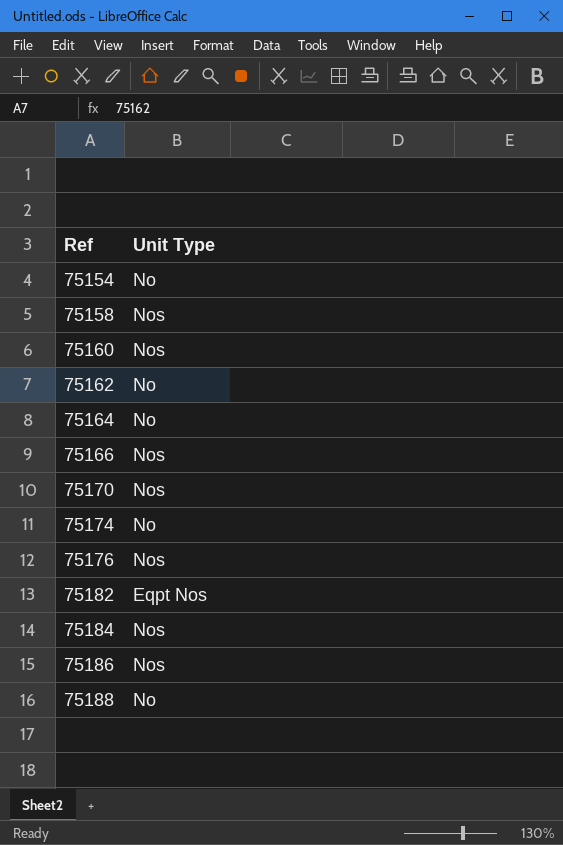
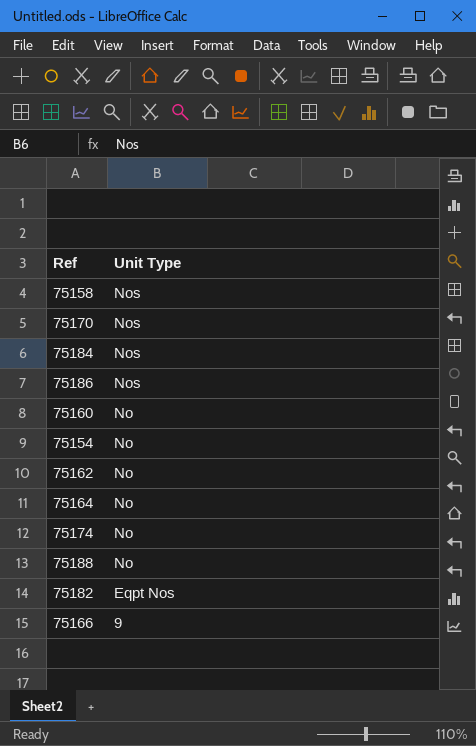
row order: Ref ascending -> Unit Type descending
row 75176: Nos -> none
75160 | Unit Type: Nos -> No
75166 | Unit Type: Nos -> 9

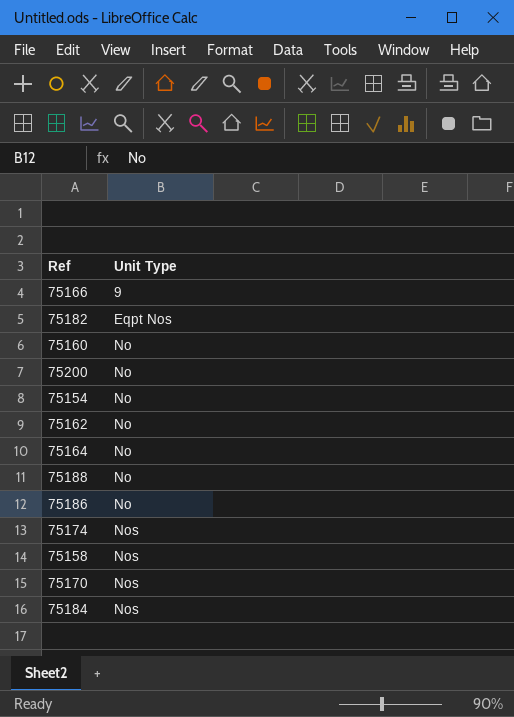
row order: Unit Type descending -> Unit Type ascending
row 75200: none -> No
75186 | Unit Type: Nos -> No
75174 | Unit Type: No -> Nos

